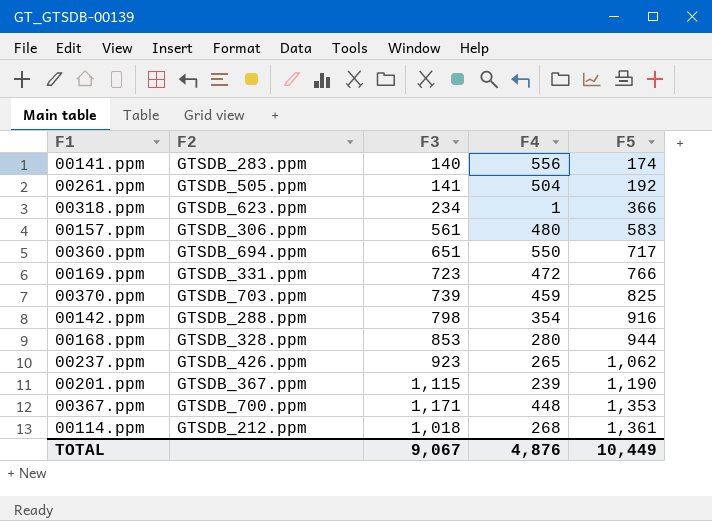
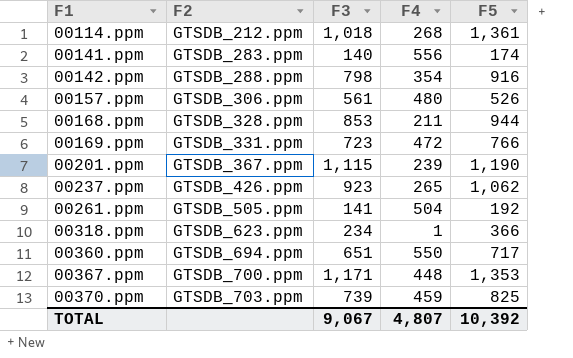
row order: F5 ascending -> F1 ascending
00157.ppm | F5: 583 -> 526
00168.ppm | F4: 280 -> 211
TOTAL | F4: 4,876 -> 4,807
TOTAL | F5: 10,449 -> 10,392

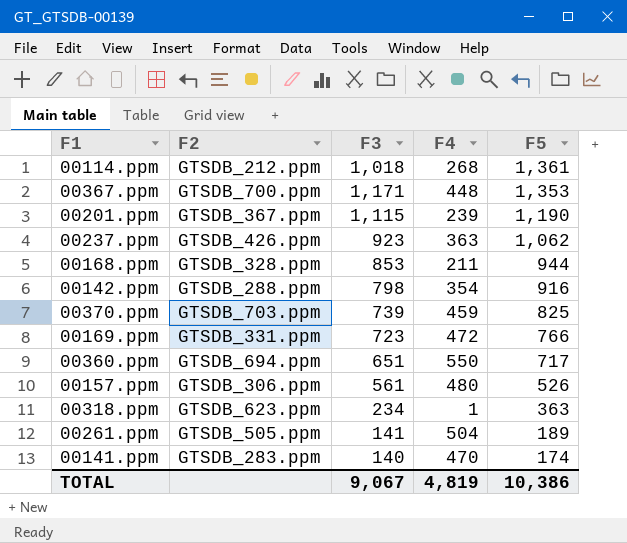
row order: F1 ascending -> F5 descending
00237.ppm | F4: 265 -> 363
00318.ppm | F5: 366 -> 363
00261.ppm | F5: 192 -> 189
00141.ppm | F4: 556 -> 470
TOTAL | F4: 4,807 -> 4,819
TOTAL | F5: 10,392 -> 10,386

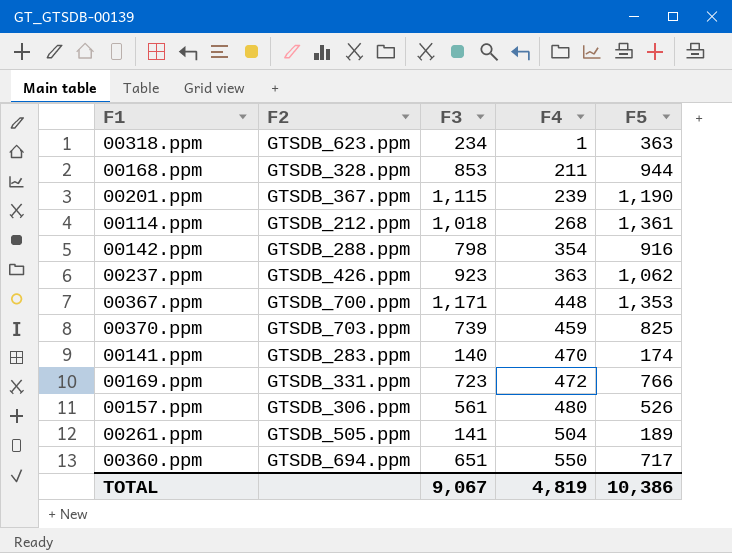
row order: F5 descending -> F4 ascending

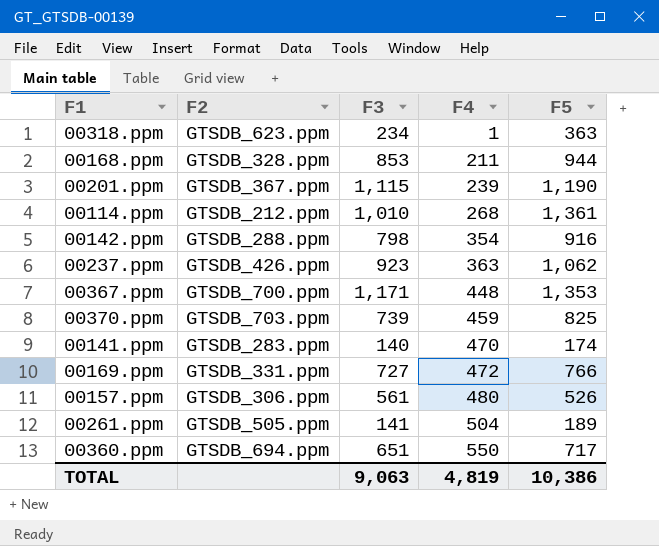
00114.ppm | F3: 1,018 -> 1,010
00169.ppm | F3: 723 -> 727
TOTAL | F3: 9,067 -> 9,063

